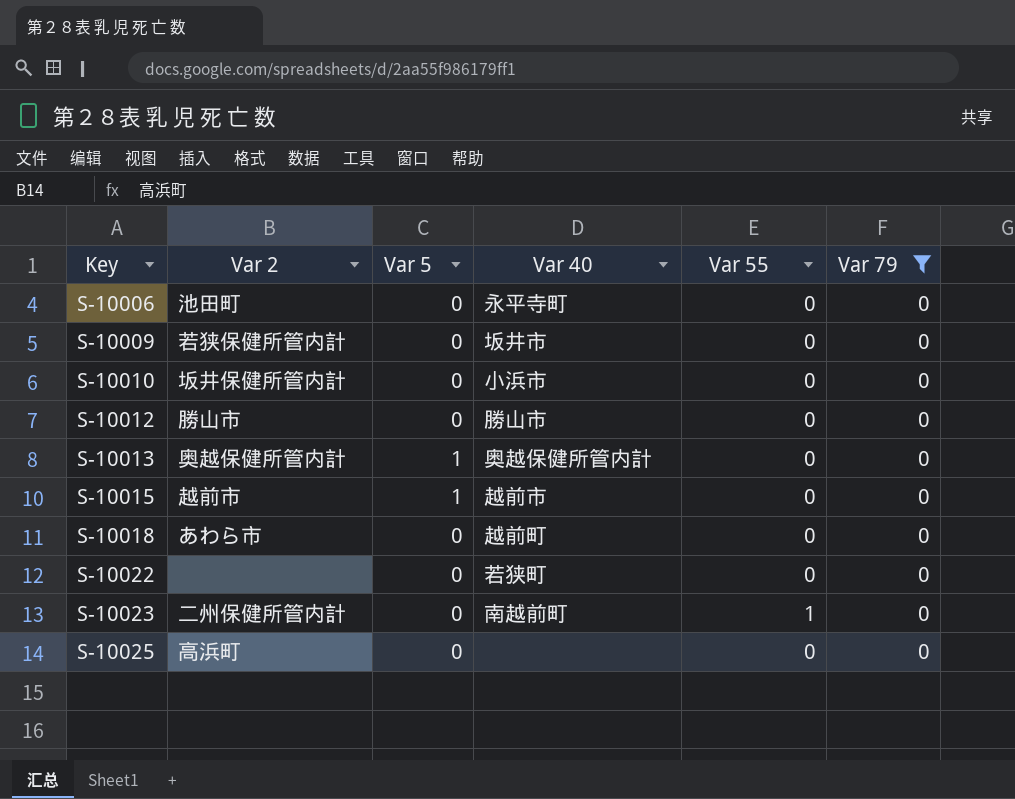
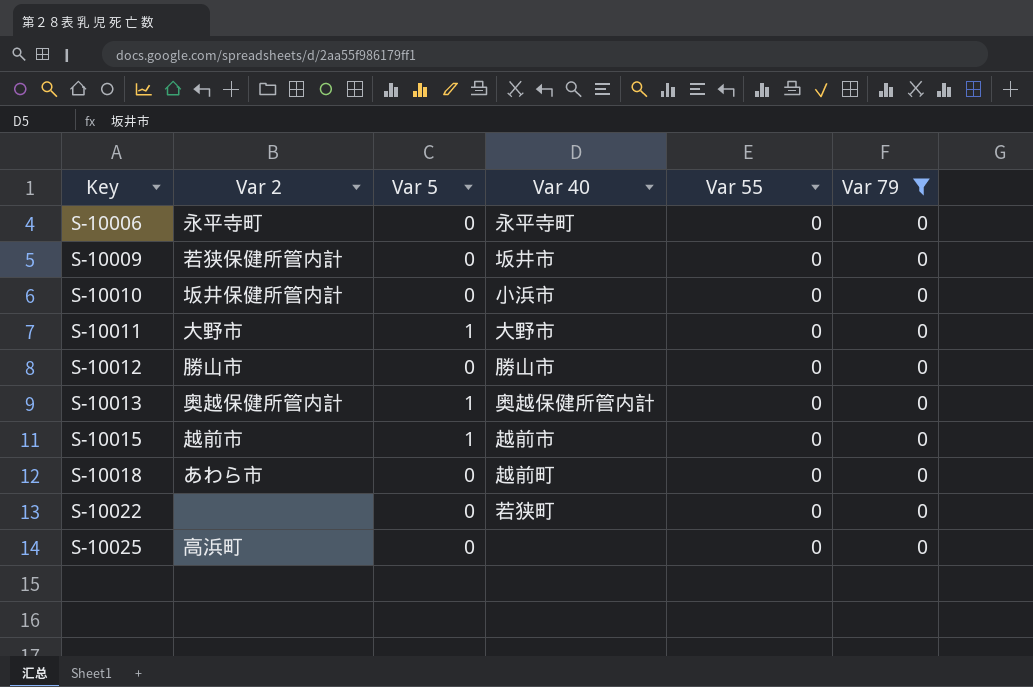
row S-10023: 二州保健所管内計 | 0 | 南越前町 | 1 | 0 -> none
S-10006 | Var 2: 池田町 -> 永平寺町
row S-10011: none -> 大野市 | 1 | 大野市 | 0 | 0

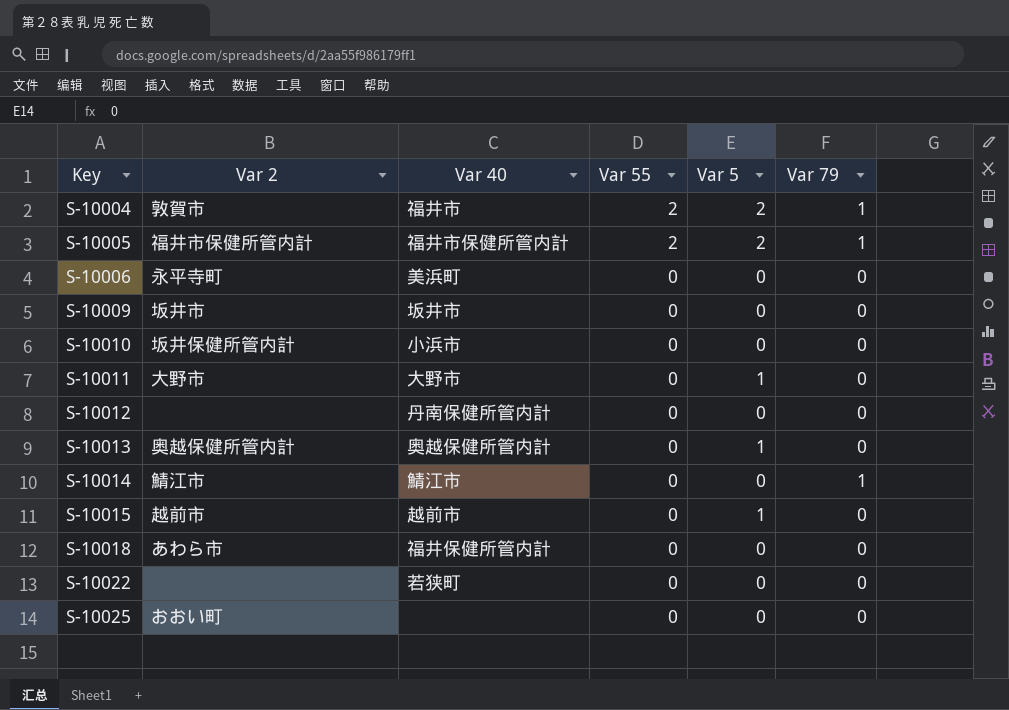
filter: Var 79 = 0 -> none
column Var 5 | position: 3 -> 5
S-10006 | Var 40: 永平寺町 -> 美浜町
S-10009 | Var 2: 若狭保健所管内計 -> 坂井市
S-10012 | Var 2: 勝山市 -> none
S-10012 | Var 40: 勝山市 -> 丹南保健所管内計
S-10018 | Var 40: 越前町 -> 福井保健所管内計
S-10025 | Var 2: 高浜町 -> おおい町

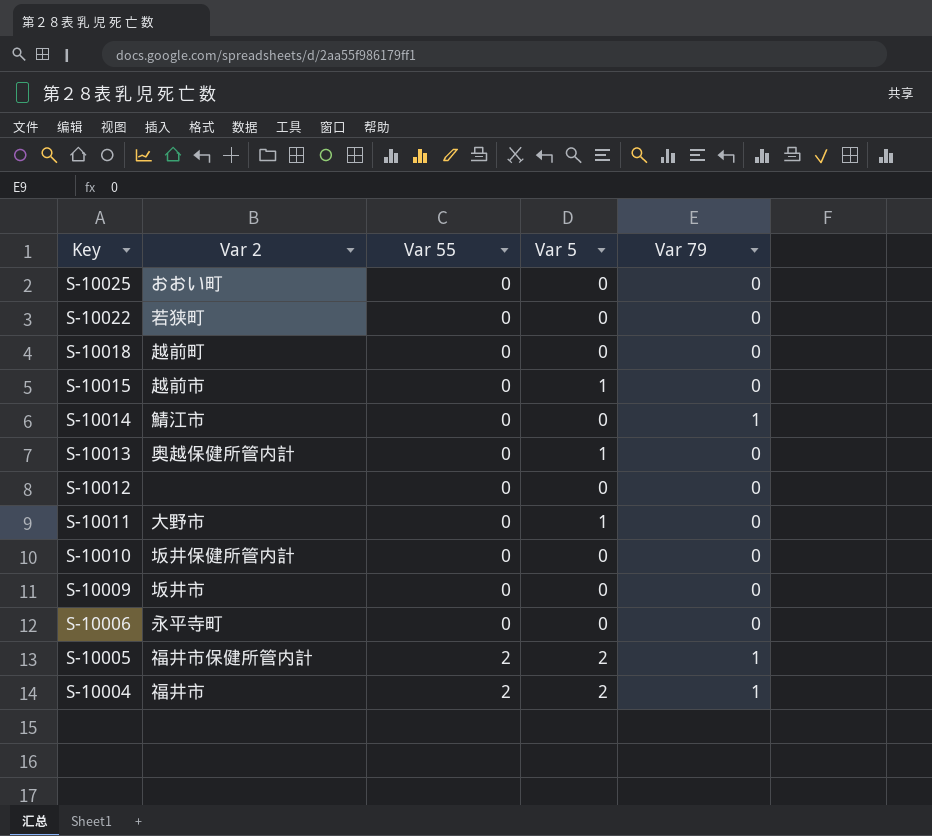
row order: Key ascending -> Key descending
column Var 40 | position: 3 -> none
S-10022 | Var 2: none -> 若狭町
S-10018 | Var 2: あわら市 -> 越前町
S-10004 | Var 2: 敦賀市 -> 福井市

